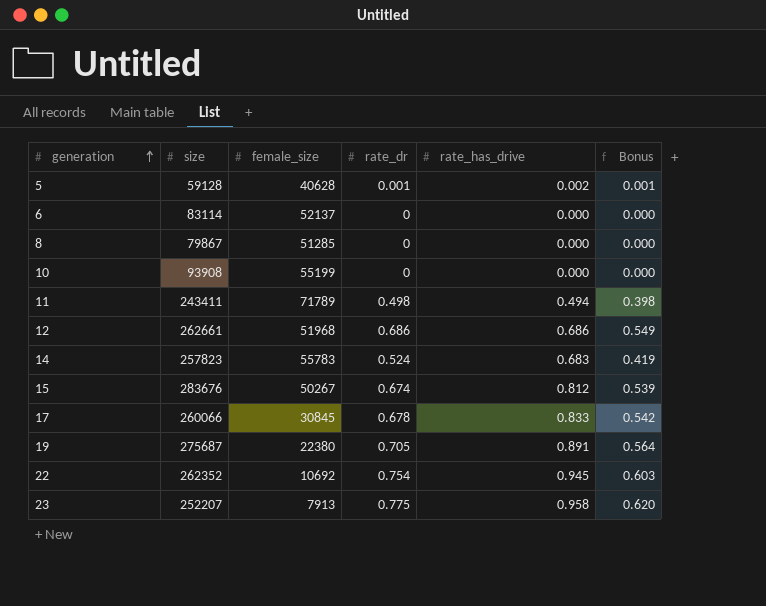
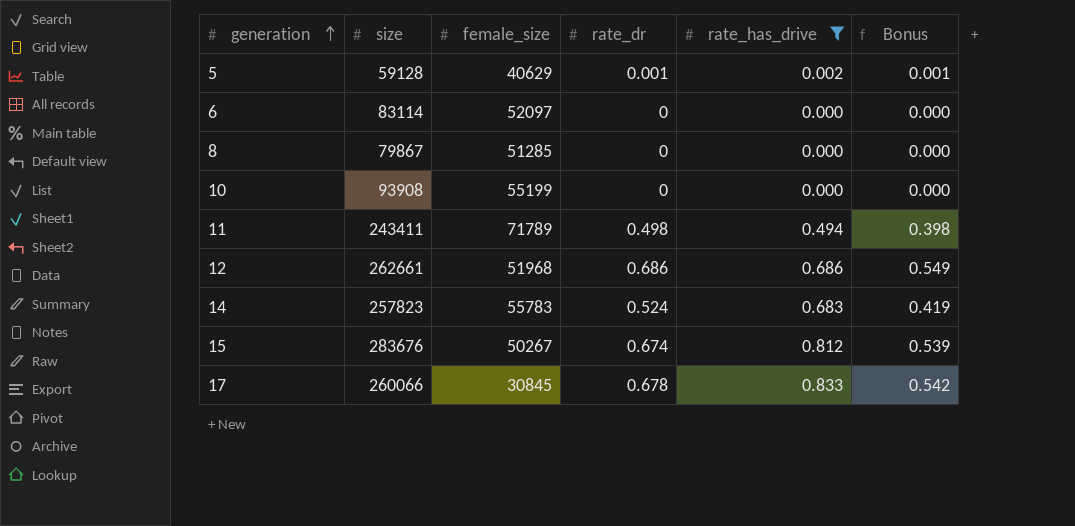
filter: none -> rate_has_drive <= 0.833
5 | female_size: 40628 -> 40629
6 | female_size: 52137 -> 52097

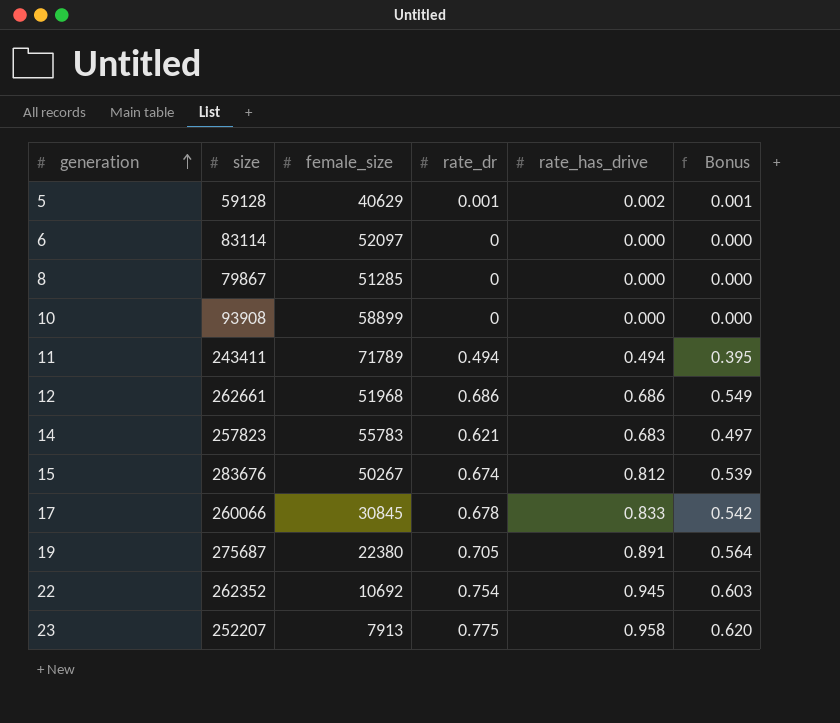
filter: rate_has_drive <= 0.833 -> none
10 | female_size: 55199 -> 58899
11 | rate_dr: 0.498 -> 0.494
11 | Bonus: 0.398 -> 0.395
14 | rate_dr: 0.524 -> 0.621
14 | Bonus: 0.419 -> 0.497

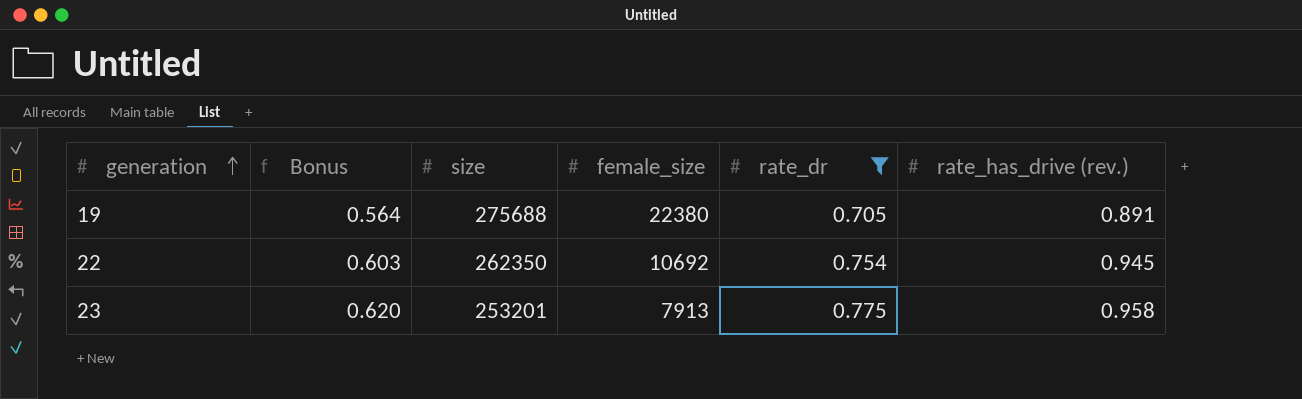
filter: none -> rate_dr >= 0.705
column Bonus | position: 6 -> 2
column name: rate_has_drive -> rate_has_drive (rev.)
19 | size: 275687 -> 275688
22 | size: 262352 -> 262350
23 | size: 252207 -> 253201

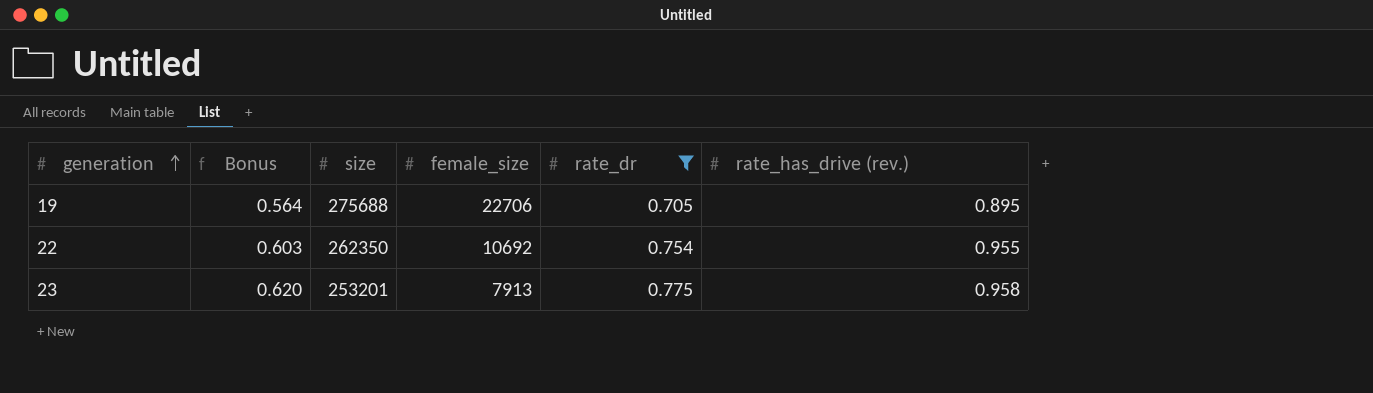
19 | female_size: 22380 -> 22706
19 | rate_has_drive (rev.): 0.891 -> 0.895
22 | rate_has_drive (rev.): 0.945 -> 0.955

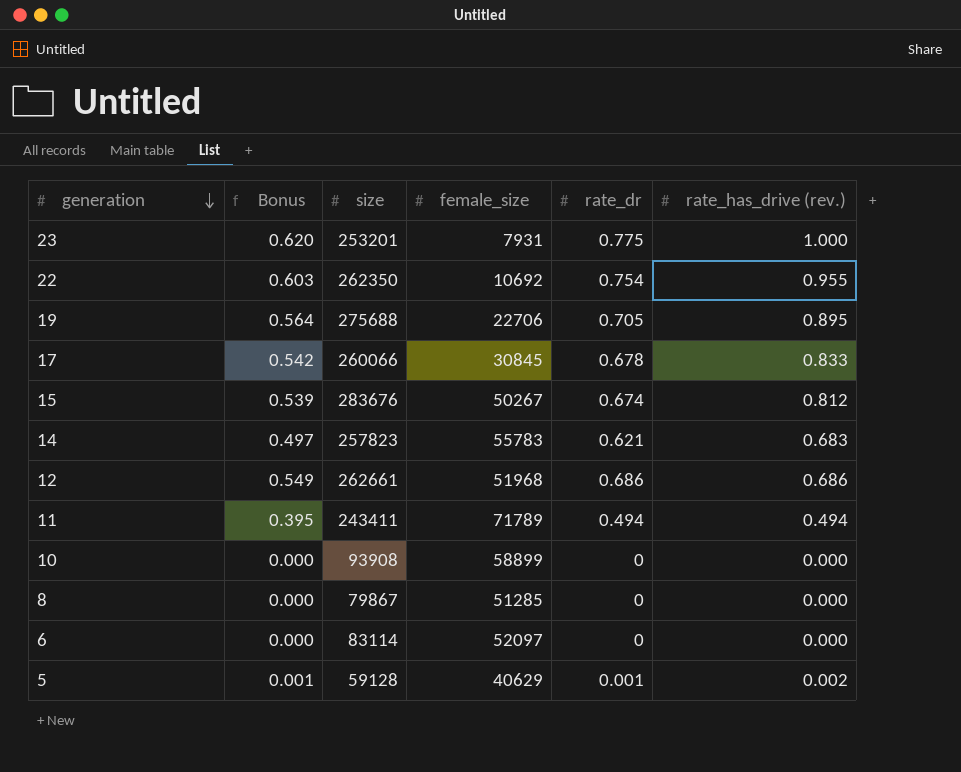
filter: rate_dr >= 0.705 -> none
row order: generation ascending -> generation descending
23 | female_size: 7913 -> 7931
23 | rate_has_drive (rev.): 0.958 -> 1.000

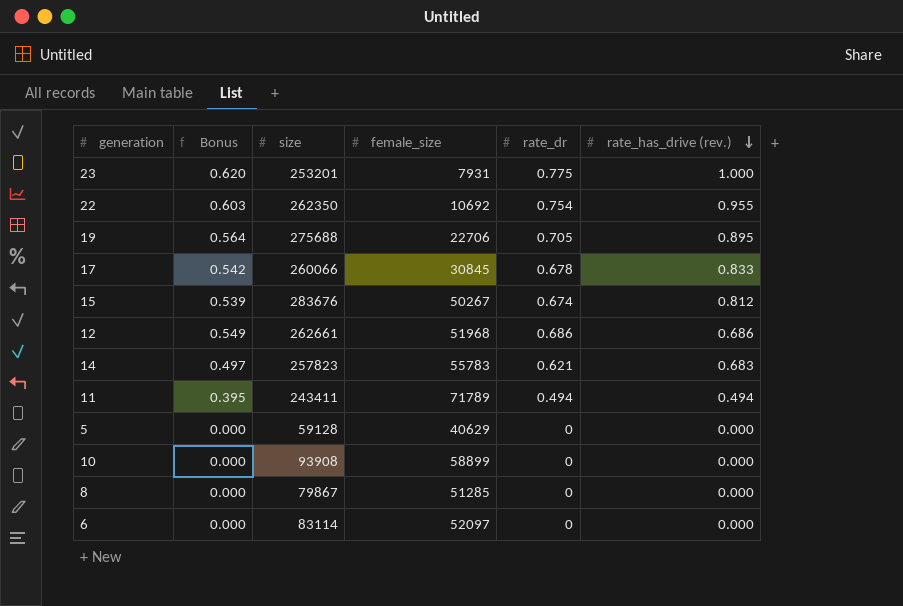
row order: generation descending -> rate_has_drive (rev.) descending
5 | Bonus: 0.001 -> 0.000
5 | rate_dr: 0.001 -> 0
5 | rate_has_drive (rev.): 0.002 -> 0.000

